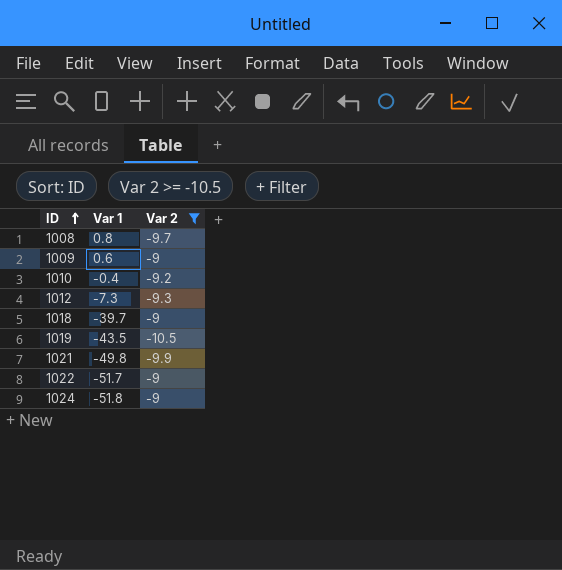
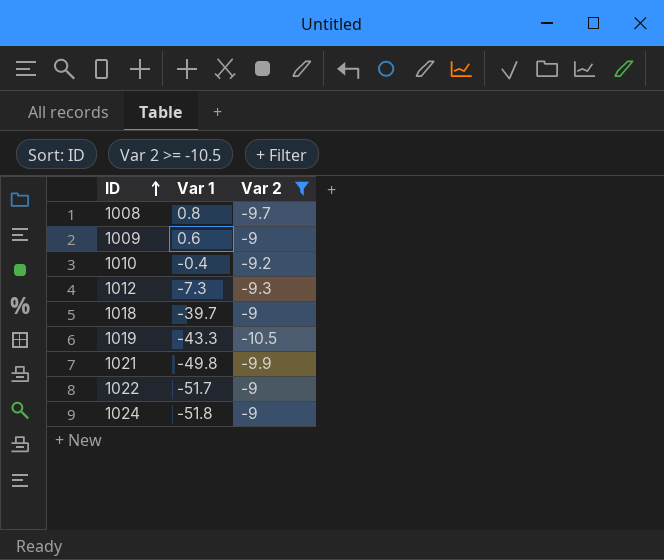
1019 | Var 1: -43.5 -> -43.3

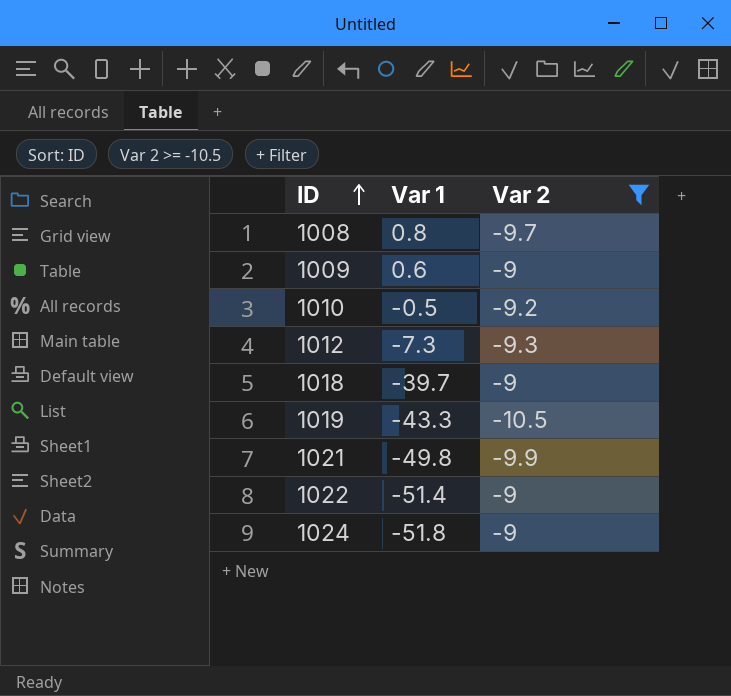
1010 | Var 1: -0.4 -> -0.5
1022 | Var 1: -51.7 -> -51.4

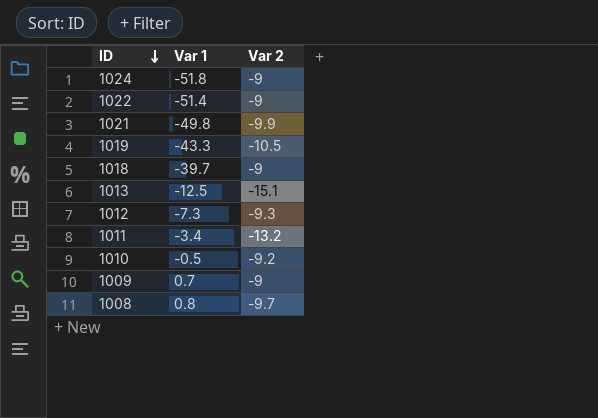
filter: Var 2 >= -10.5 -> none
row order: ID ascending -> ID descending
1009 | Var 1: 0.6 -> 0.7

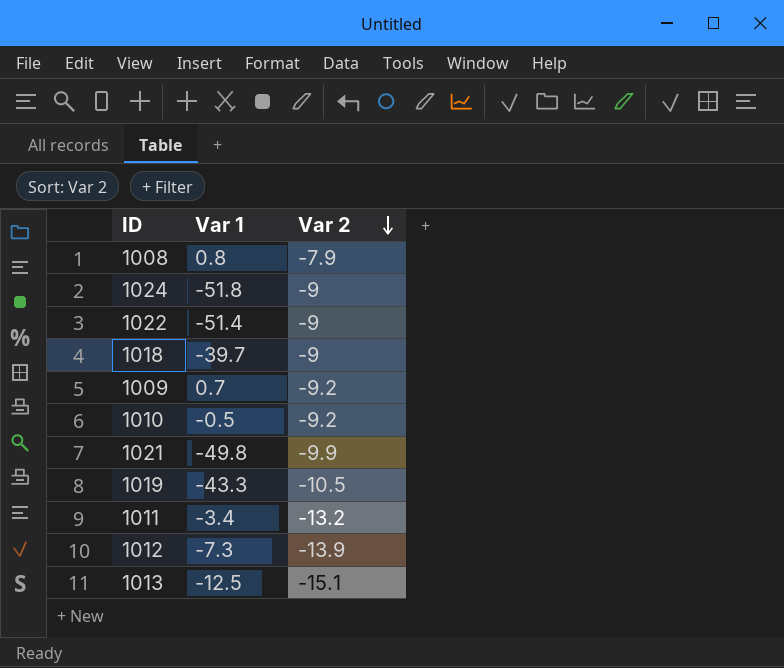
row order: ID descending -> Var 2 descending
1008 | Var 2: -9.7 -> -7.9
1009 | Var 2: -9 -> -9.2
1012 | Var 2: -9.3 -> -13.9

